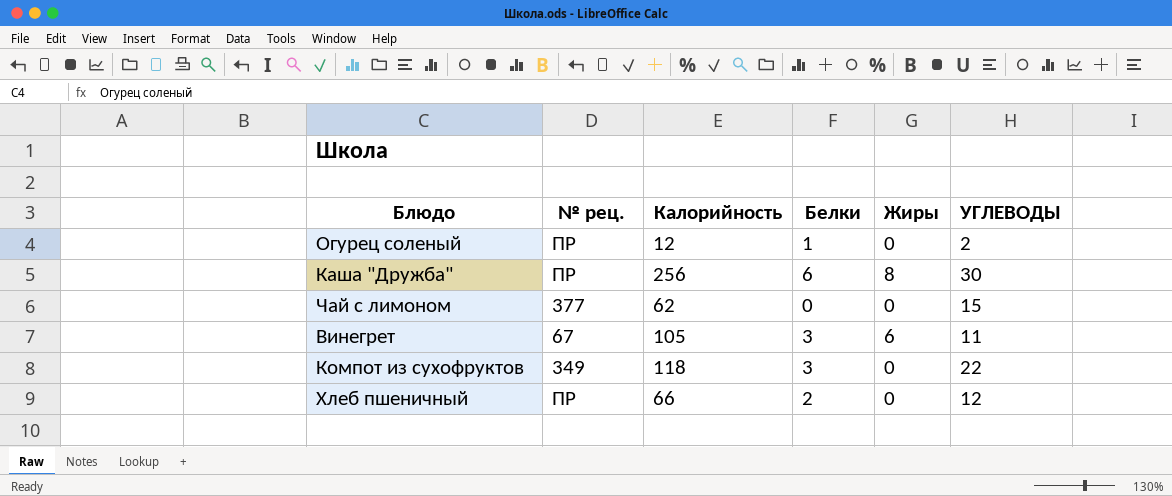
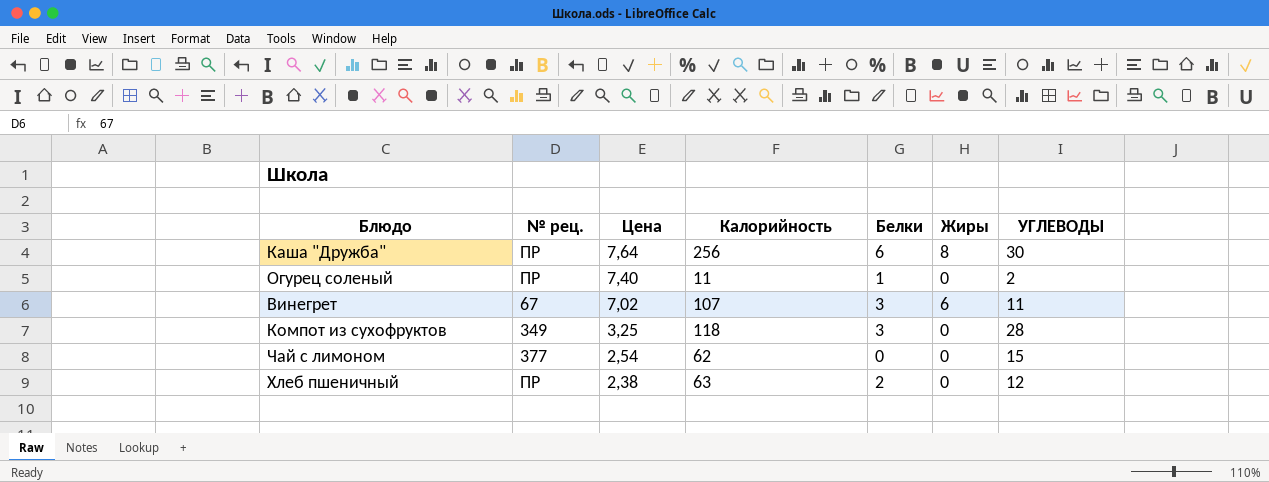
row order: none -> Цена descending
column Цена | position: none -> 3
Огурец соленый | Калорийность: 12 -> 11
Винегрет | Калорийность: 105 -> 107
Компот из сухофруктов | УГЛЕВОДЫ: 22 -> 28
Хлеб пшеничный | Калорийность: 66 -> 63

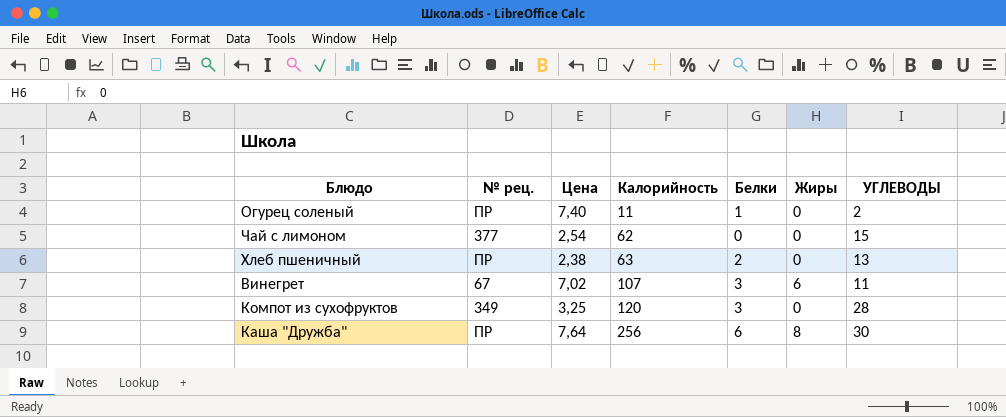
row order: Цена descending -> Калорийность ascending
Хлеб пшеничный | УГЛЕВОДЫ: 12 -> 13
Компот из сухофруктов | Калорийность: 118 -> 120

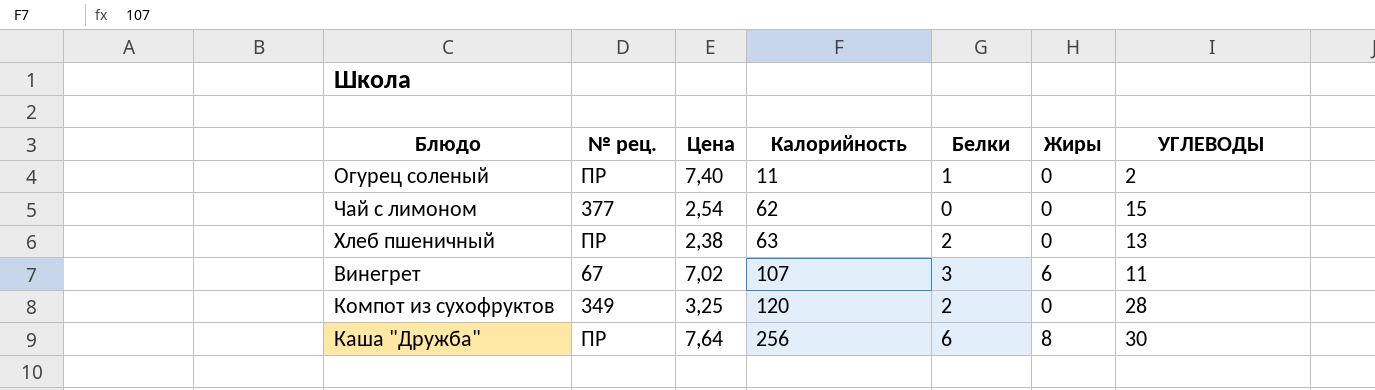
Компот из сухофруктов | Белки: 3 -> 2

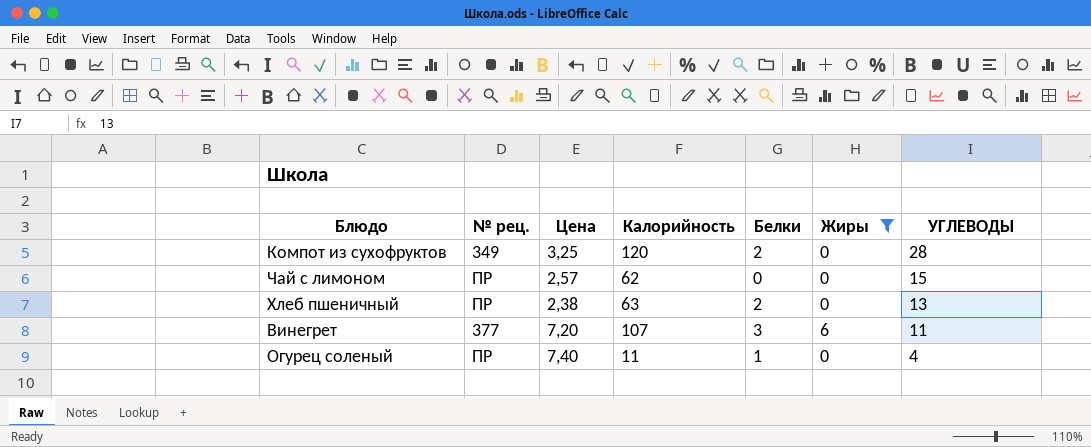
filter: none -> Жиры != 8
row order: Калорийность ascending -> УГЛЕВОДЫ descending
Чай с лимоном | № рец.: 377 -> ПР
Чай с лимоном | Цена: 2,54 -> 2,57
Винегрет | № рец.: 67 -> 377
Винегрет | Цена: 7,02 -> 7,20
Огурец соленый | УГЛЕВОДЫ: 2 -> 4

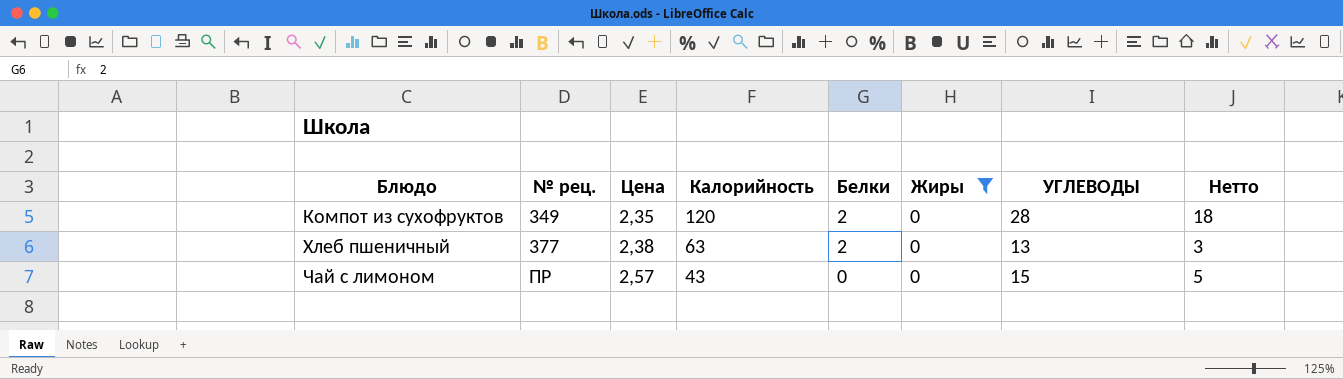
row order: УГЛЕВОДЫ descending -> Блюдо ascending
column Нетто | formula: none -> [УГЛЕВОДЫ] - 10
row Винегрет: 377 | 7,20 | 107 | 3 | 6 | 11 -> none
row Огурец соленый: ПР | 7,40 | 11 | 1 | 0 | 4 -> none
Компот из сухофруктов | Цена: 3,25 -> 2,35
Хлеб пшеничный | № рец.: ПР -> 377
Чай с лимоном | Калорийность: 62 -> 43

